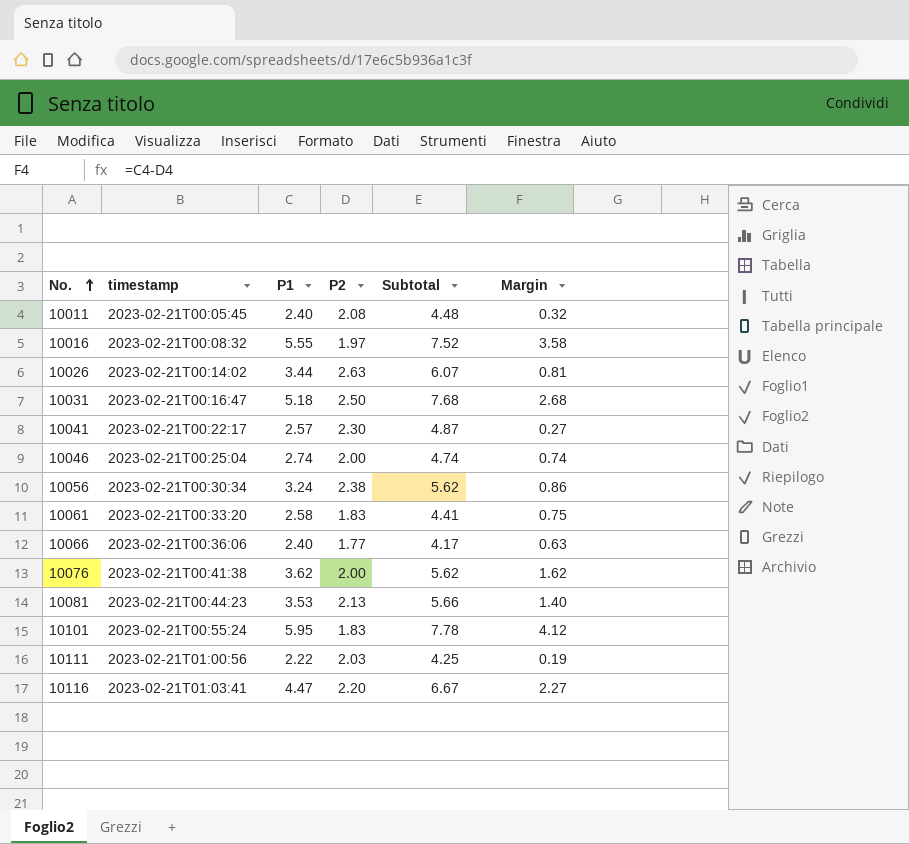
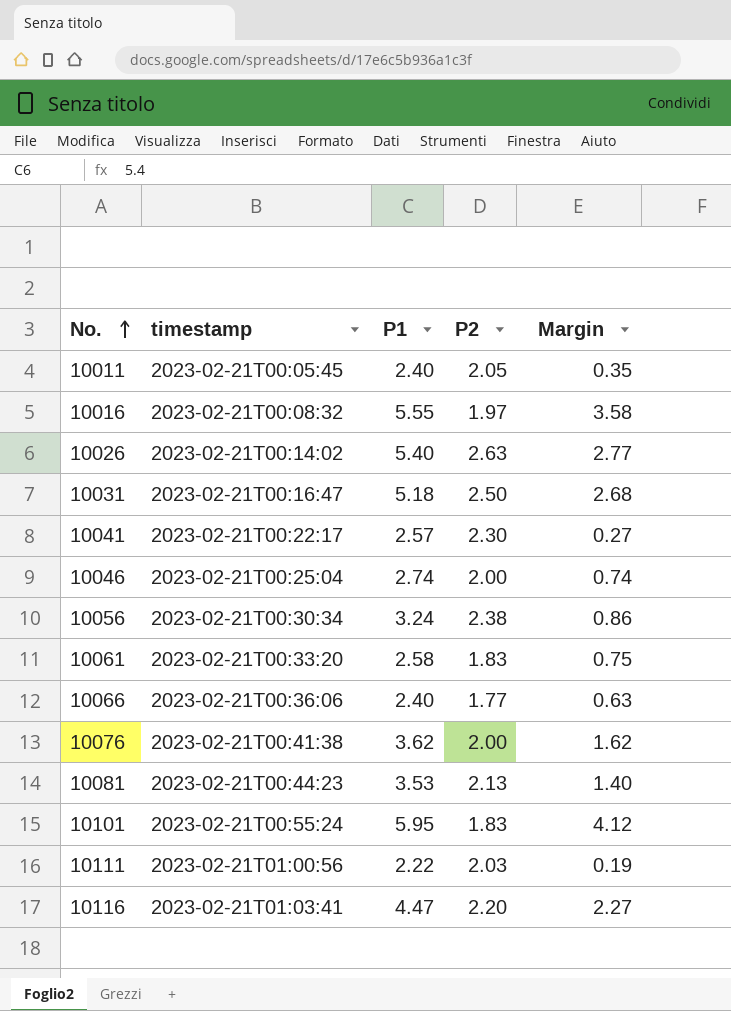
column Subtotal | formula: [P1] + [P2] -> none
10011 | P2: 2.08 -> 2.05
10011 | Margin: 0.32 -> 0.35
10026 | P1: 3.44 -> 5.40
10026 | Margin: 0.81 -> 2.77

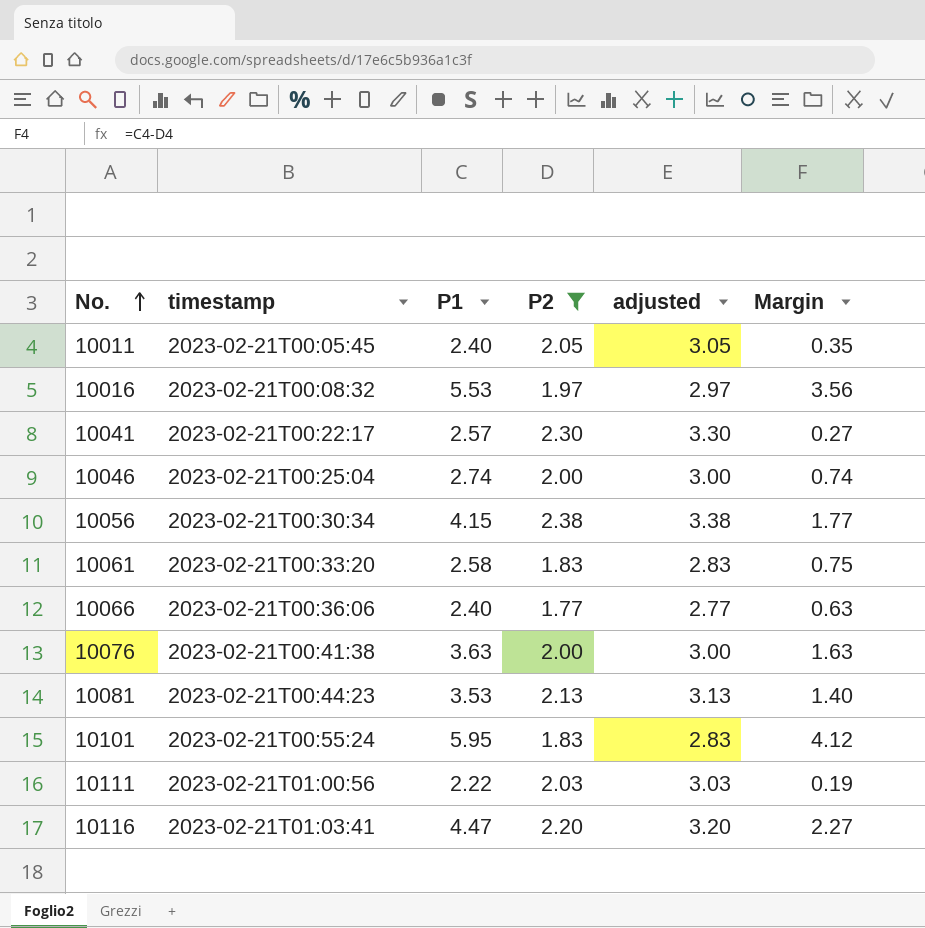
filter: none -> P2 <= 2.38
column adjusted | formula: none -> [P2] + 1
10016 | P1: 5.55 -> 5.53
10016 | Margin: 3.58 -> 3.56
10056 | P1: 3.24 -> 4.15
10056 | Margin: 0.86 -> 1.77
10076 | P1: 3.62 -> 3.63
10076 | Margin: 1.62 -> 1.63

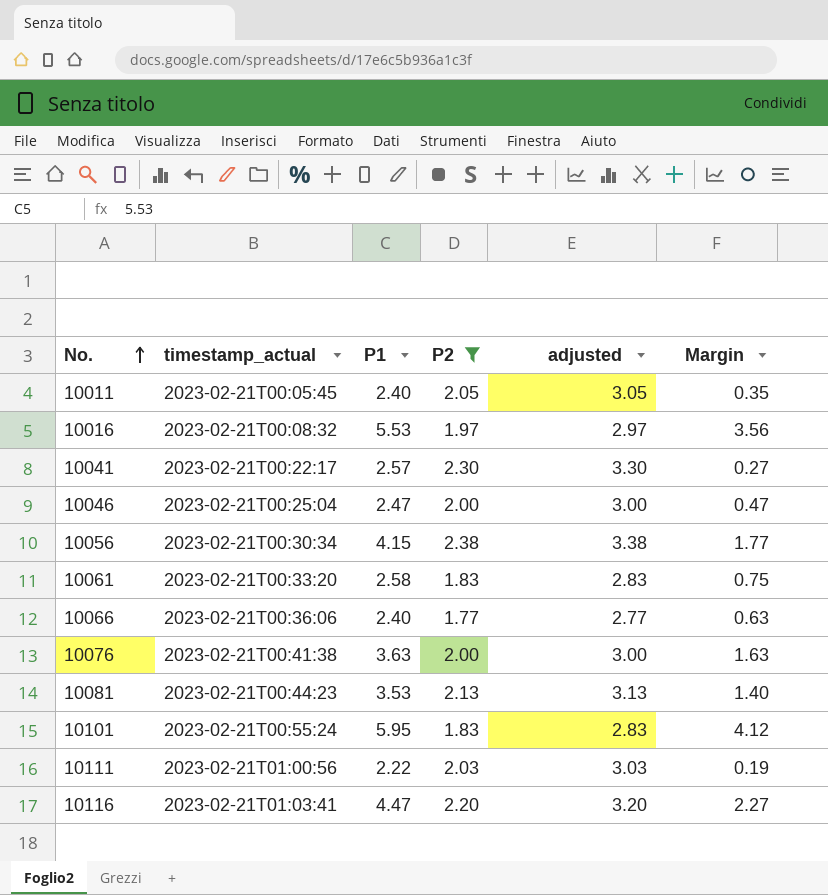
column name: timestamp -> timestamp_actual
10046 | P1: 2.74 -> 2.47
10046 | Margin: 0.74 -> 0.47

